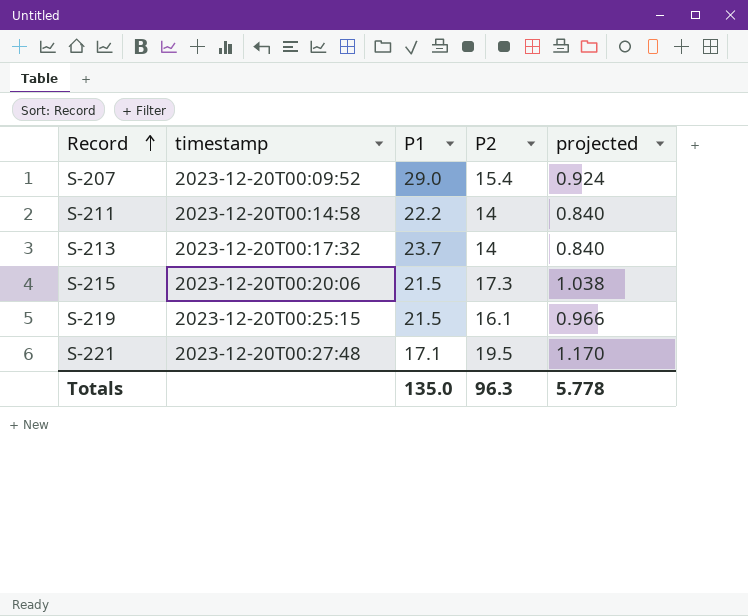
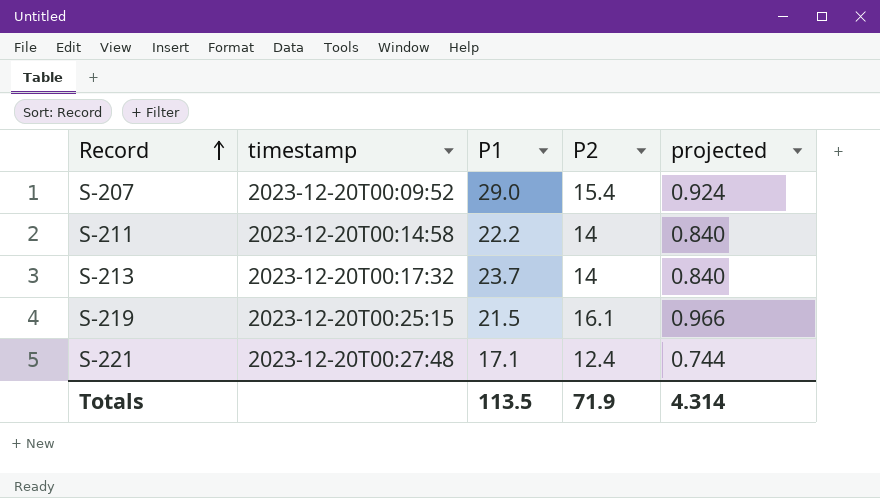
row S-215: 2023-12-20T00:20:06 | 21.5 | 17.3 | 1.038 -> none
S-221 | P2: 19.5 -> 12.4
S-221 | projected: 1.170 -> 0.744
Totals | P1: 135.0 -> 113.5
Totals | P2: 96.3 -> 71.9
Totals | projected: 5.778 -> 4.314

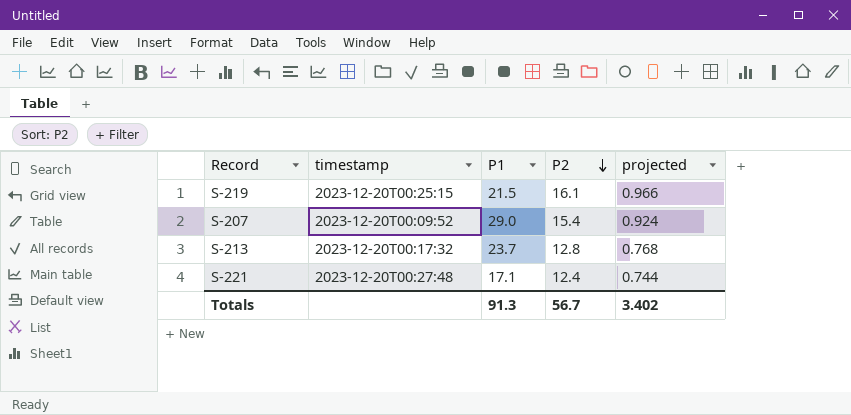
row order: Record ascending -> P2 descending
row S-211: 2023-12-20T00:14:58 | 22.2 | 14 | 0.840 -> none
S-213 | P2: 14 -> 12.8
S-213 | projected: 0.840 -> 0.768
Totals | P1: 113.5 -> 91.3
Totals | P2: 71.9 -> 56.7
Totals | projected: 4.314 -> 3.402

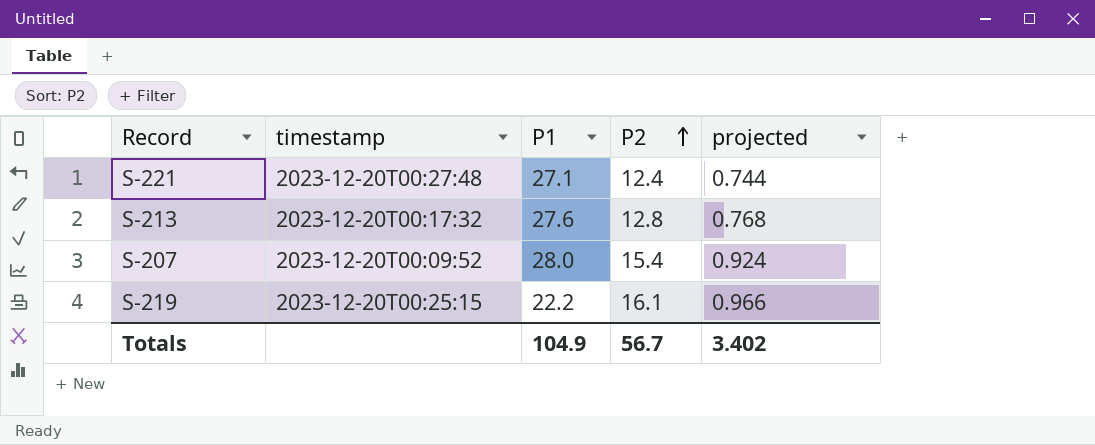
row order: P2 descending -> P2 ascending
S-221 | P1: 17.1 -> 27.1
S-213 | P1: 23.7 -> 27.6
S-207 | P1: 29.0 -> 28.0
S-219 | P1: 21.5 -> 22.2
Totals | P1: 91.3 -> 104.9

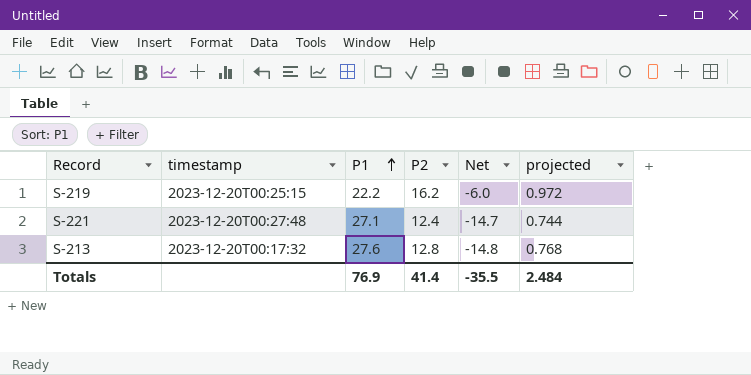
row order: P2 ascending -> P1 ascending
column Net | formula: none -> [P2] - [P1]
row S-207: 2023-12-20T00:09:52 | 28.0 | 15.4 | 0.924 -> none
S-219 | P2: 16.1 -> 16.2
S-219 | projected: 0.966 -> 0.972
Totals | P1: 104.9 -> 76.9
Totals | P2: 56.7 -> 41.4
Totals | projected: 3.402 -> 2.484

